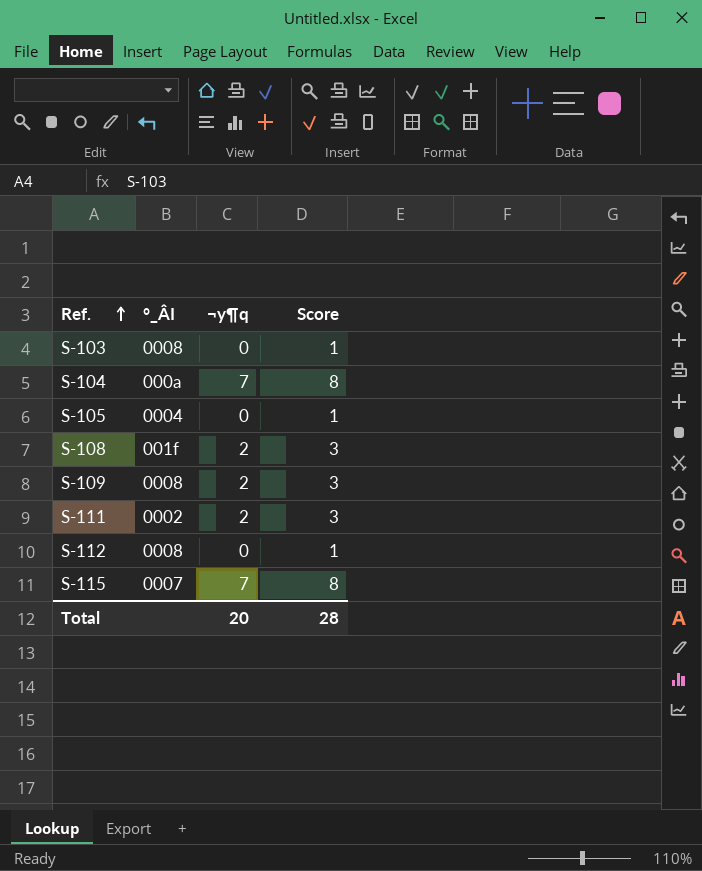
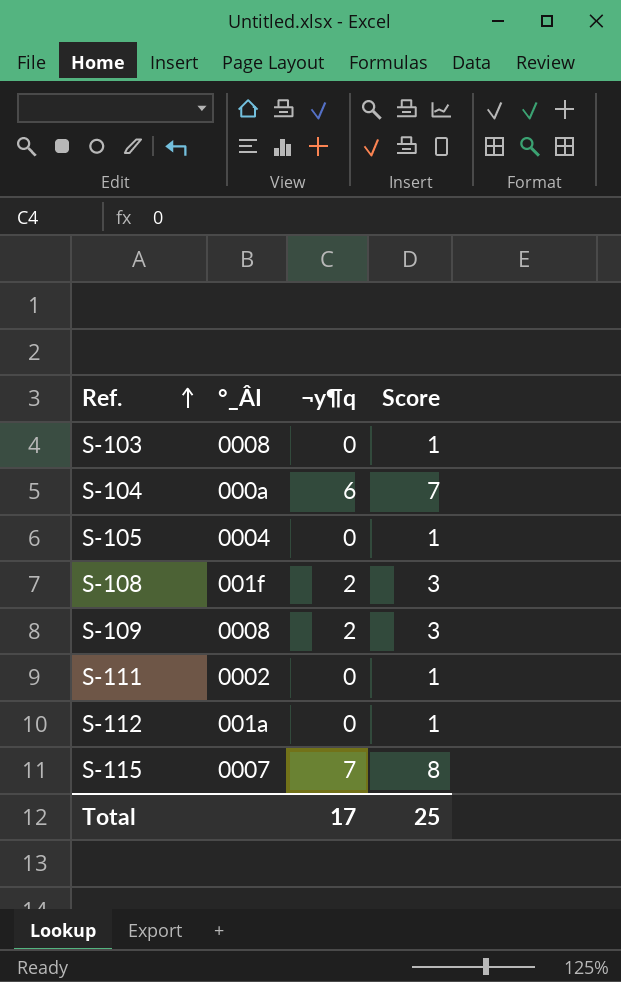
S-104 | ¬y¶q: 7 -> 6
S-104 | Score: 8 -> 7
S-111 | ¬y¶q: 2 -> 0
S-111 | Score: 3 -> 1
S-112 | °_ÂI: 0008 -> 001a
Total | ¬y¶q: 20 -> 17
Total | Score: 28 -> 25

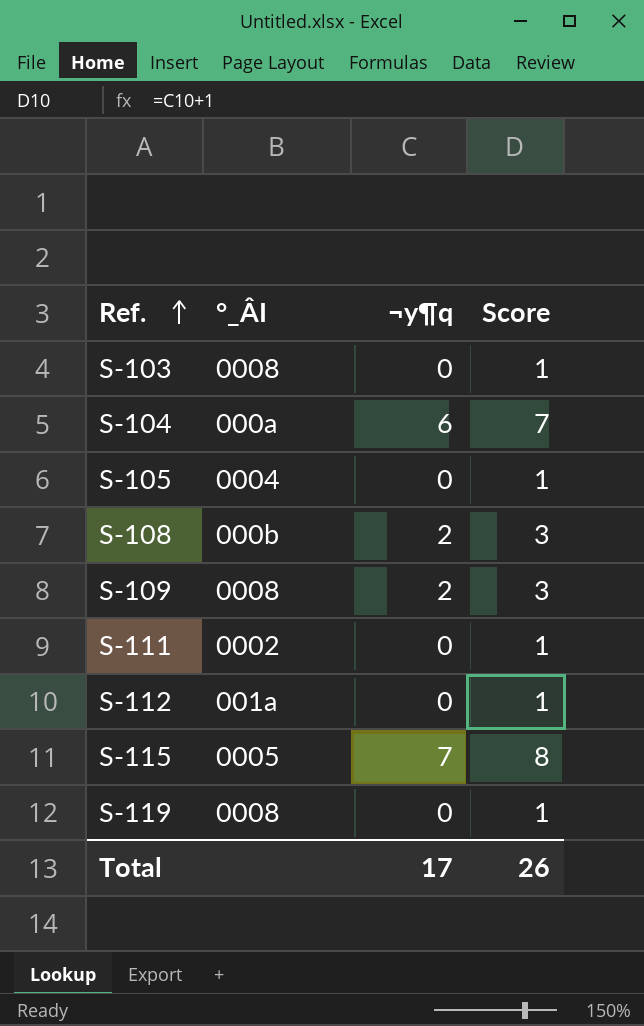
S-108 | °_ÂI: 001f -> 000b
S-115 | °_ÂI: 0007 -> 0005
row S-119: none -> 0008 | 0 | 1
Total | Score: 25 -> 26

